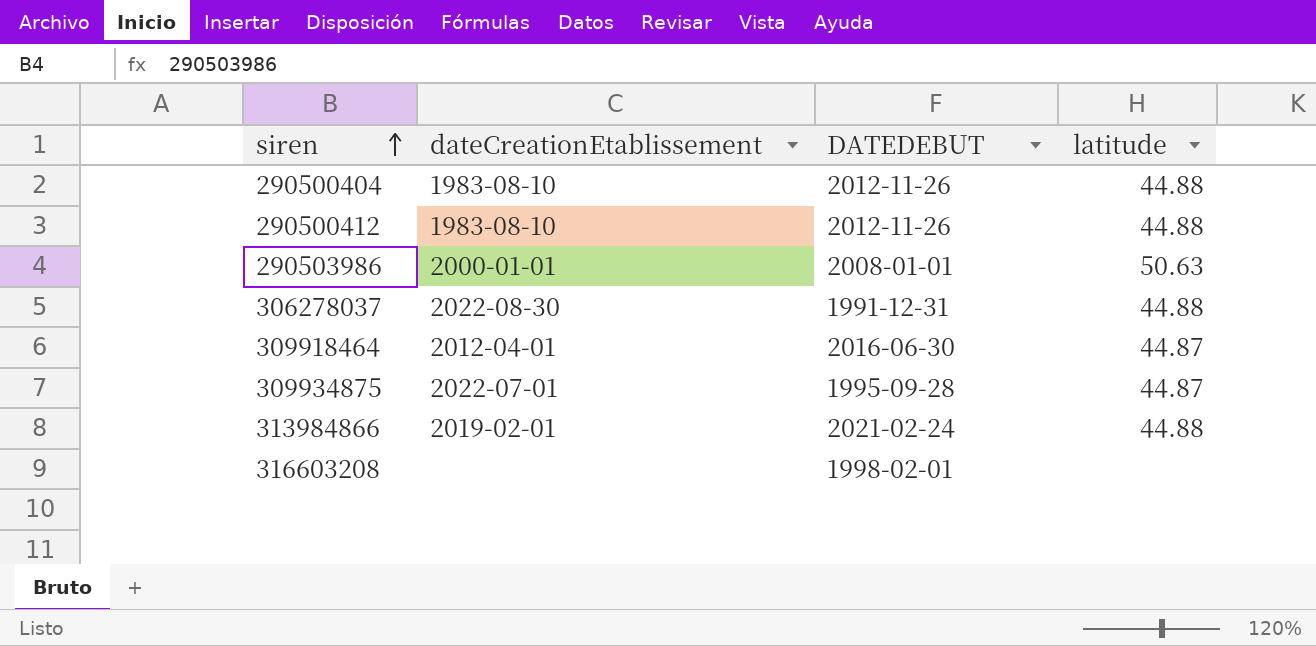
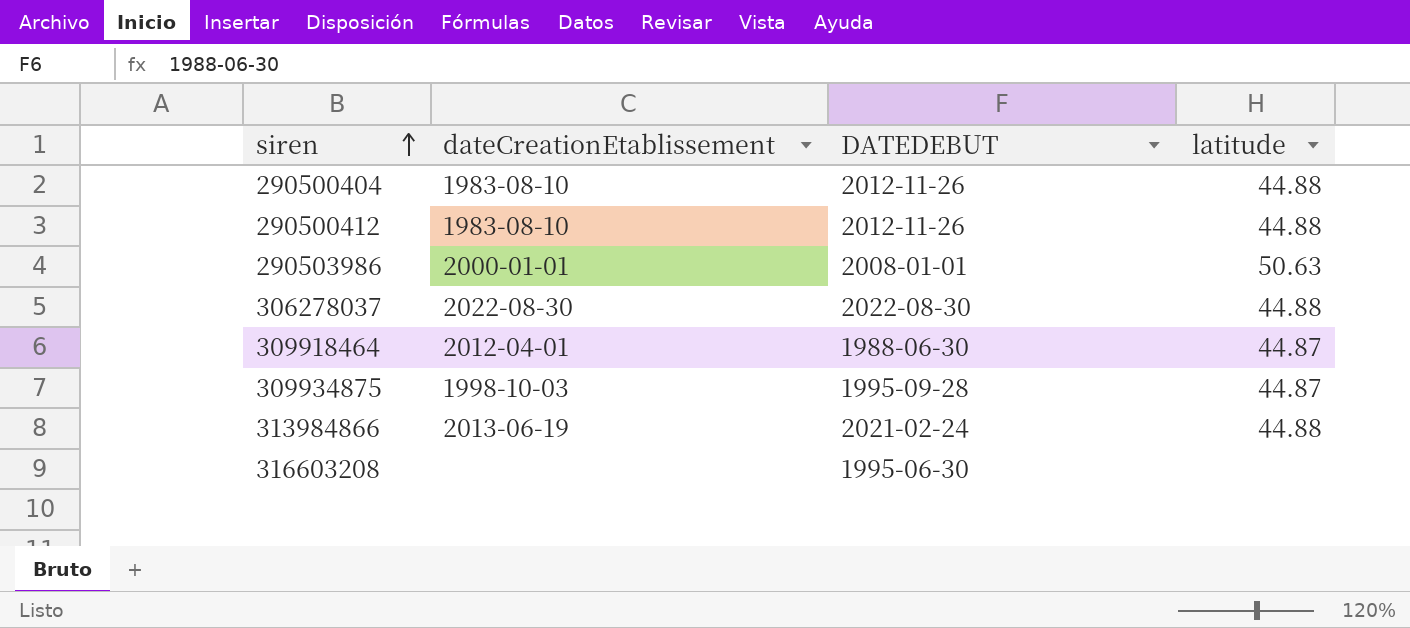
306278037 | DATEDEBUT: 1991-12-31 -> 2022-08-30
309918464 | DATEDEBUT: 2016-06-30 -> 1988-06-30
309934875 | dateCreationEtablissement: 2022-07-01 -> 1998-10-03
313984866 | dateCreationEtablissement: 2019-02-01 -> 2013-06-19
316603208 | DATEDEBUT: 1998-02-01 -> 1995-06-30

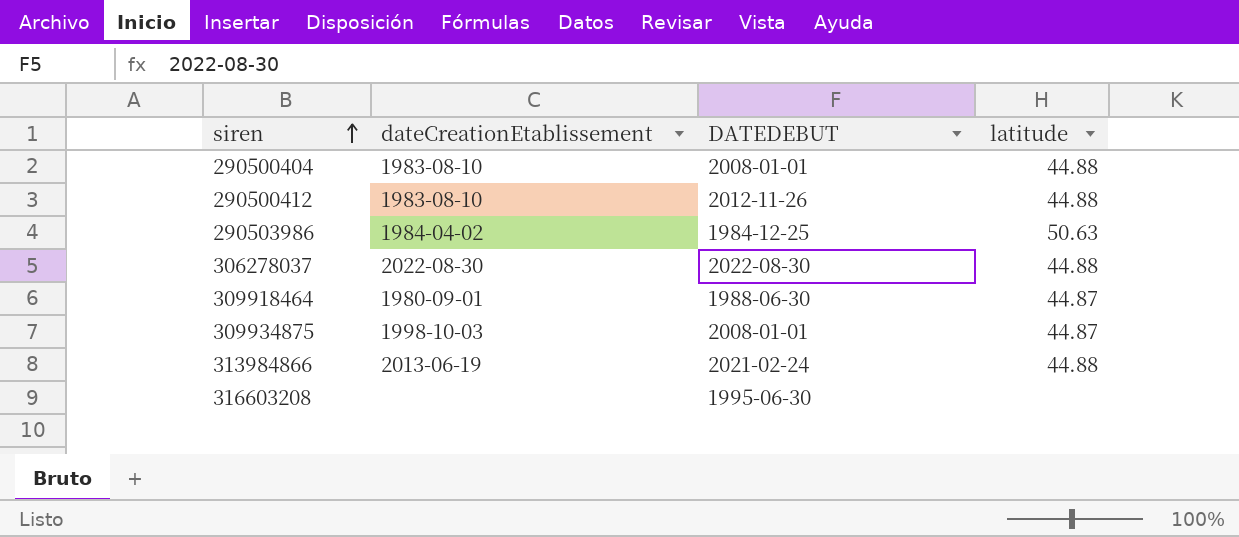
290500404 | DATEDEBUT: 2012-11-26 -> 2008-01-01
290503986 | dateCreationEtablissement: 2000-01-01 -> 1984-04-02
290503986 | DATEDEBUT: 2008-01-01 -> 1984-12-25
309918464 | dateCreationEtablissement: 2012-04-01 -> 1980-09-01
309934875 | DATEDEBUT: 1995-09-28 -> 2008-01-01

